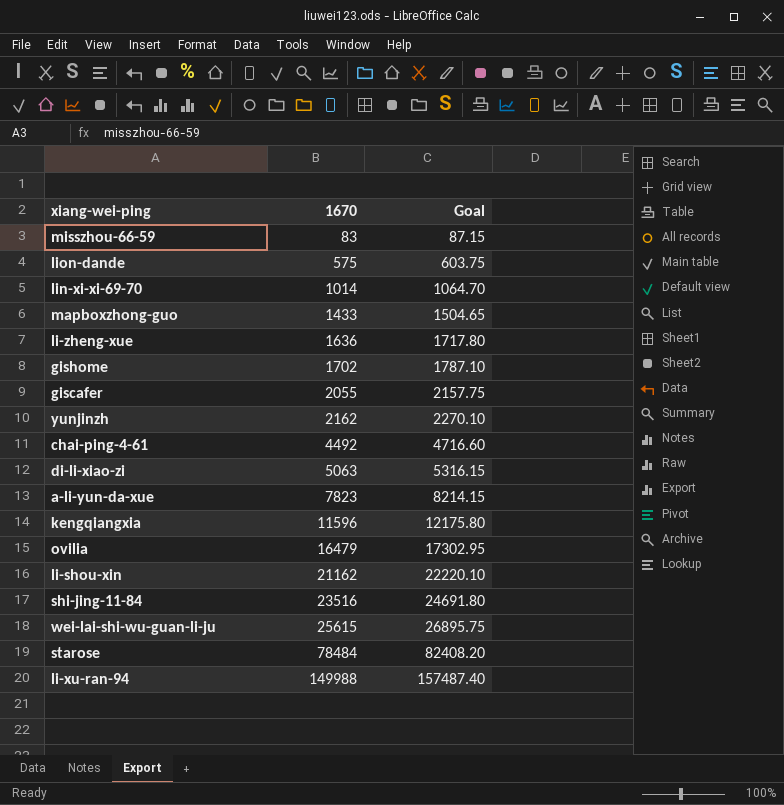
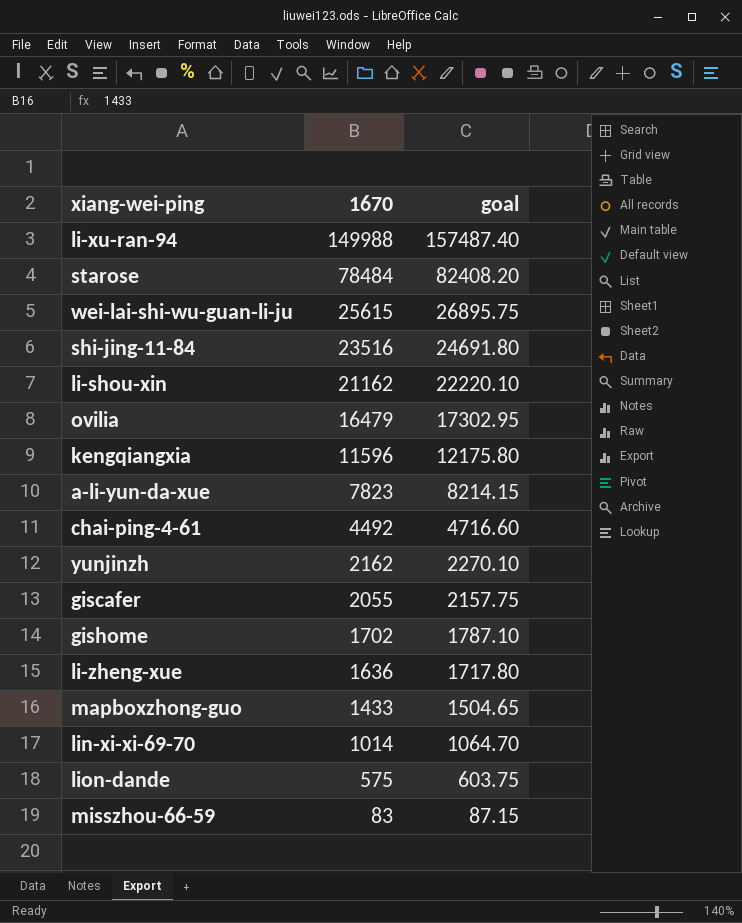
row order: 1670 ascending -> 1670 descending
column name: Goal -> goal
row di-li-xiao-zi: 5063 | 5316.15 -> none

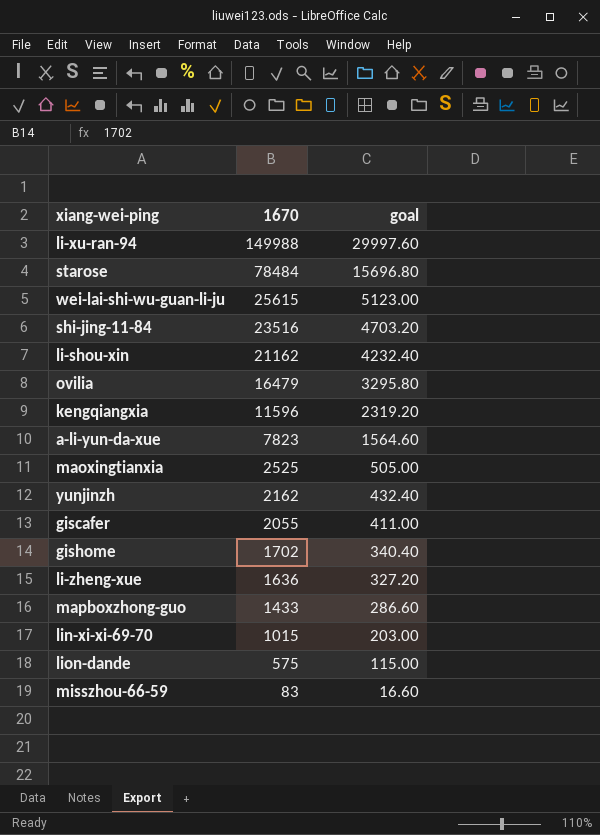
column goal | formula: [1670] * 1.05 -> [1670] * 0.2
row chai-ping-4-61: 4492 | 4716.60 -> none
row maoxingtianxia: none -> 2525 | 505.00
lin-xi-xi-69-70 | 1670: 1014 -> 1015

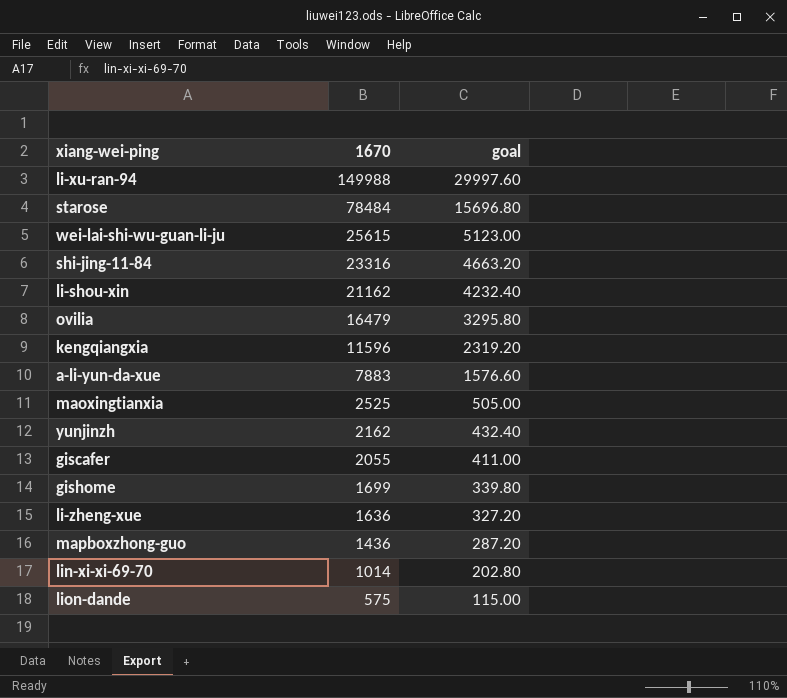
row misszhou-66-59: 83 | 16.60 -> none
shi-jing-11-84 | 1670: 23516 -> 23316
shi-jing-11-84 | goal: 4703.20 -> 4663.20
a-li-yun-da-xue | 1670: 7823 -> 7883
a-li-yun-da-xue | goal: 1564.60 -> 1576.60
gishome | 1670: 1702 -> 1699
gishome | goal: 340.40 -> 339.80
mapboxzhong-guo | 1670: 1433 -> 1436
mapboxzhong-guo | goal: 286.60 -> 287.20
lin-xi-xi-69-70 | 1670: 1015 -> 1014
lin-xi-xi-69-70 | goal: 203.00 -> 202.80

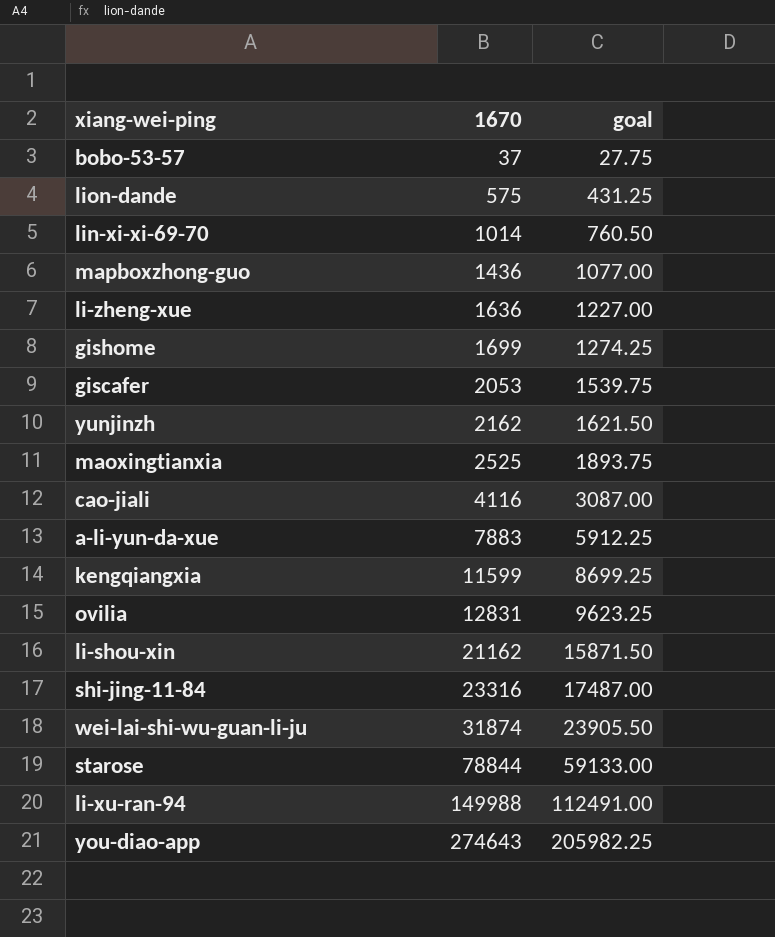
row order: 1670 descending -> 1670 ascending
column goal | formula: [1670] * 0.2 -> [1670] * 0.75
row bobo-53-57: none -> 37 | 27.75
giscafer | 1670: 2055 -> 2053
row cao-jiali: none -> 4116 | 3087.00
kengqiangxia | 1670: 11596 -> 11599
ovilia | 1670: 16479 -> 12831
wei-lai-shi-wu-guan-li-ju | 1670: 25615 -> 31874
starose | 1670: 78484 -> 78844
row you-diao-app: none -> 274643 | 205982.25

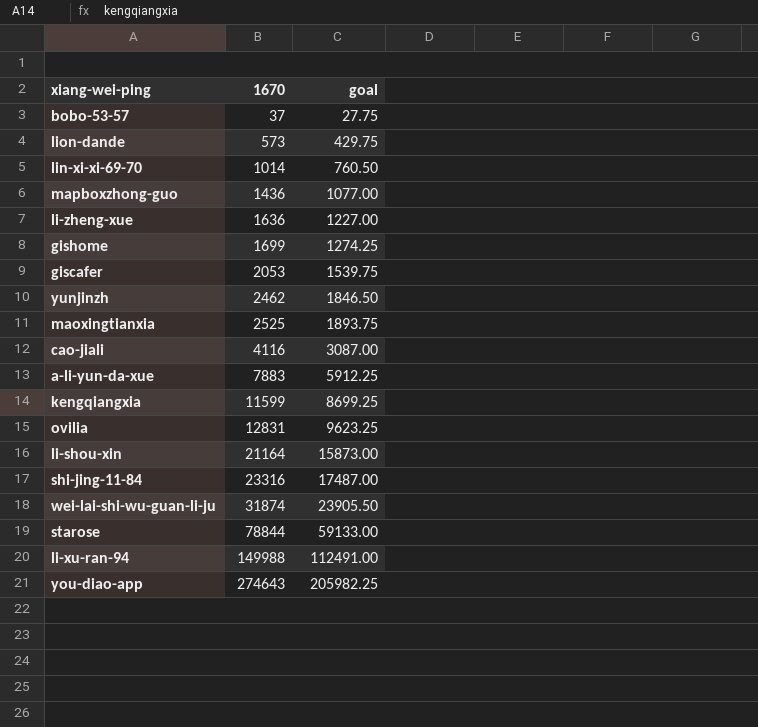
lion-dande | 1670: 575 -> 573
lion-dande | goal: 431.25 -> 429.75
yunjinzh | 1670: 2162 -> 2462
yunjinzh | goal: 1621.50 -> 1846.50
li-shou-xin | 1670: 21162 -> 21164
li-shou-xin | goal: 15871.50 -> 15873.00

